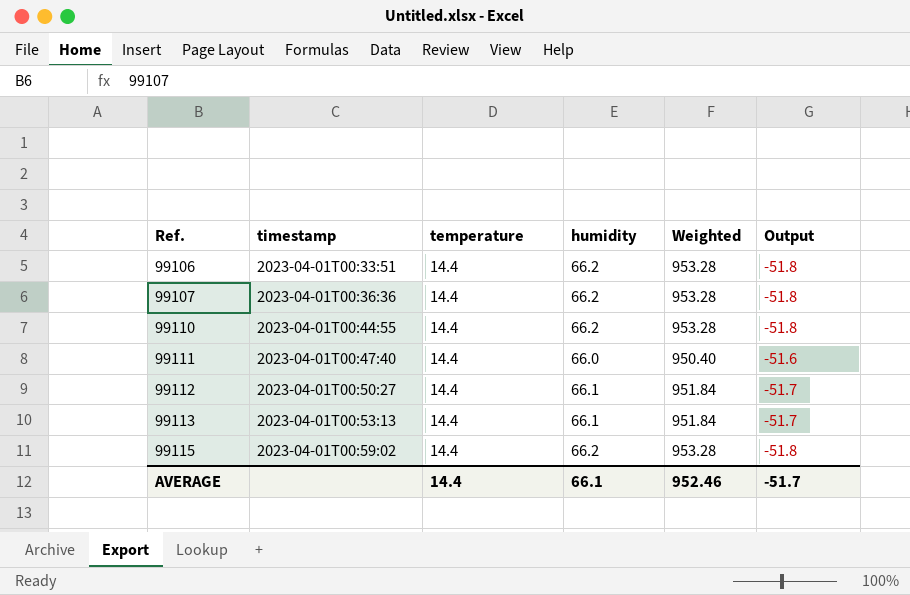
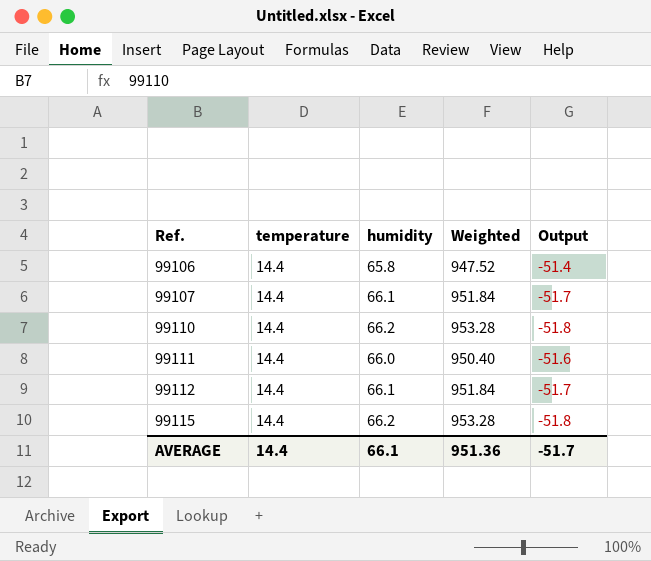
column timestamp | position: 2 -> none
row 99113: 2023-04-01T00:53:13 | 14.4 | 66.1 | 951.84 | -51.7 -> none
99106 | humidity: 66.2 -> 65.8
99106 | Weighted: 953.28 -> 947.52
99106 | Output: -51.8 -> -51.4
99107 | humidity: 66.2 -> 66.1
99107 | Weighted: 953.28 -> 951.84
99107 | Output: -51.8 -> -51.7
AVERAGE | Weighted: 952.46 -> 951.36

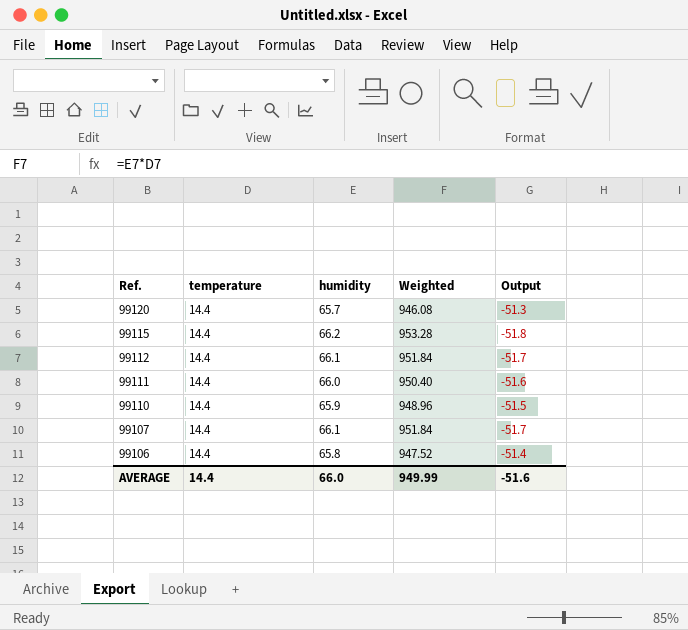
row order: Ref. ascending -> Ref. descending
row 99120: none -> 14.4 | 65.7 | 946.08 | -51.3
99110 | humidity: 66.2 -> 65.9
99110 | Weighted: 953.28 -> 948.96
99110 | Output: -51.8 -> -51.5
AVERAGE | humidity: 66.1 -> 66.0
AVERAGE | Weighted: 951.36 -> 949.99
AVERAGE | Output: -51.7 -> -51.6

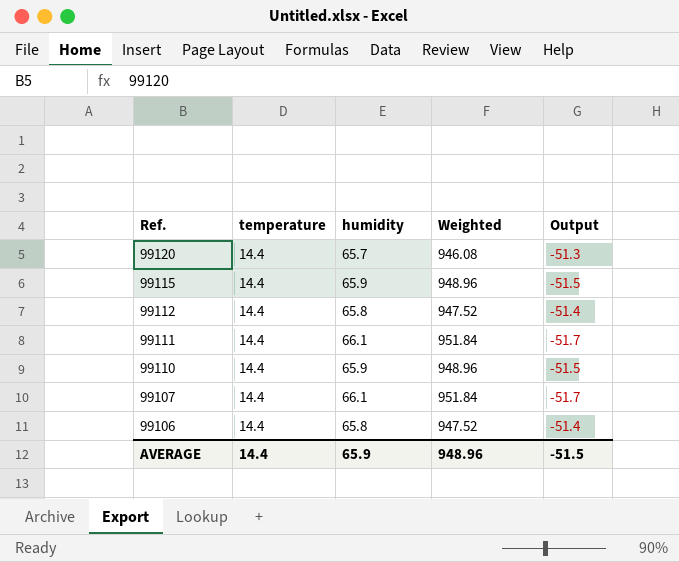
99115 | humidity: 66.2 -> 65.9
99115 | Weighted: 953.28 -> 948.96
99115 | Output: -51.8 -> -51.5
99112 | humidity: 66.1 -> 65.8
99112 | Weighted: 951.84 -> 947.52
99112 | Output: -51.7 -> -51.4
99111 | humidity: 66.0 -> 66.1
99111 | Weighted: 950.40 -> 951.84
99111 | Output: -51.6 -> -51.7
AVERAGE | humidity: 66.0 -> 65.9
AVERAGE | Weighted: 949.99 -> 948.96
AVERAGE | Output: -51.6 -> -51.5

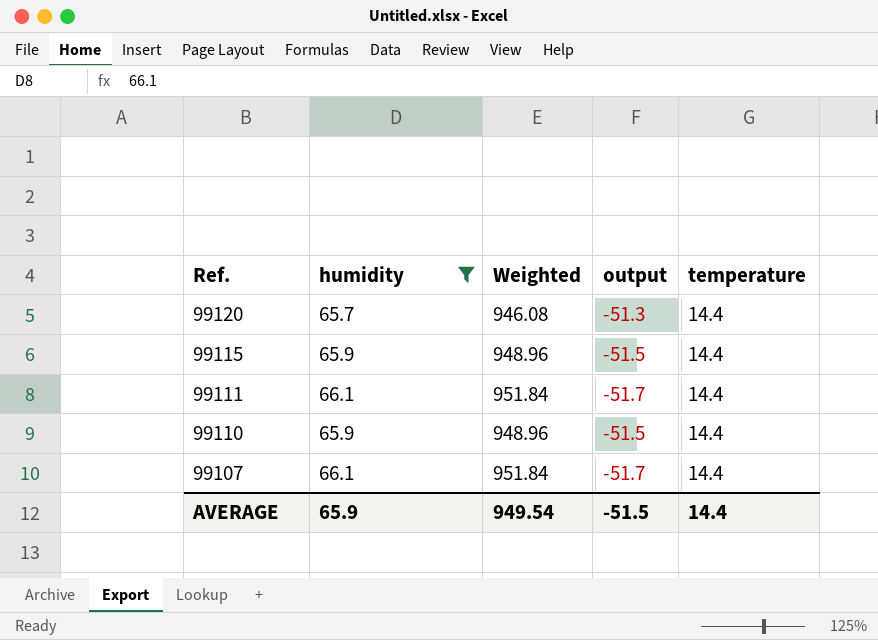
filter: none -> humidity != 65.8
column name: Output -> output
column temperature | position: 2 -> 5
AVERAGE | Weighted: 948.96 -> 949.54

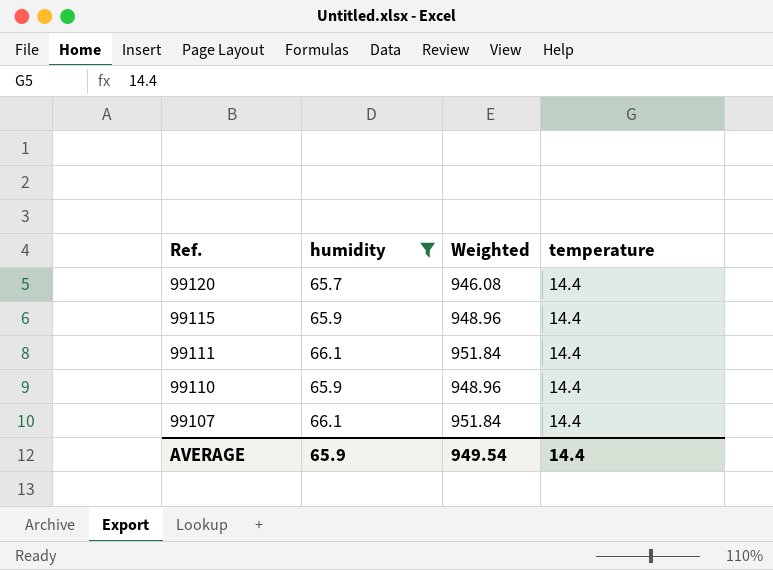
column output | formula: [temperature] - [humidity] -> none

